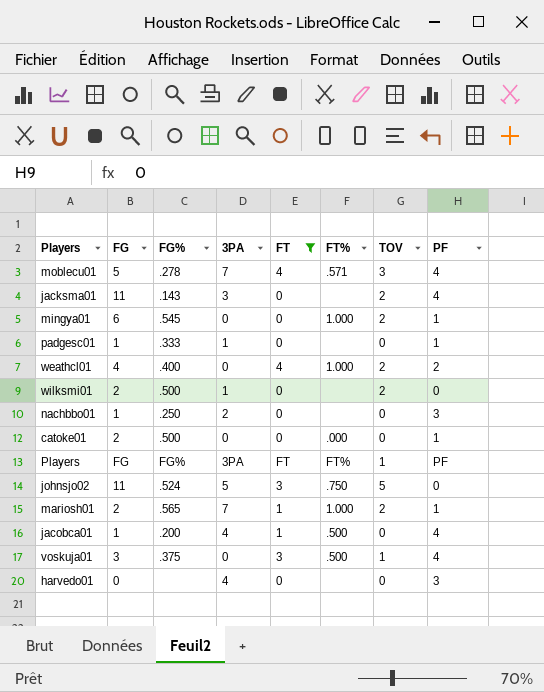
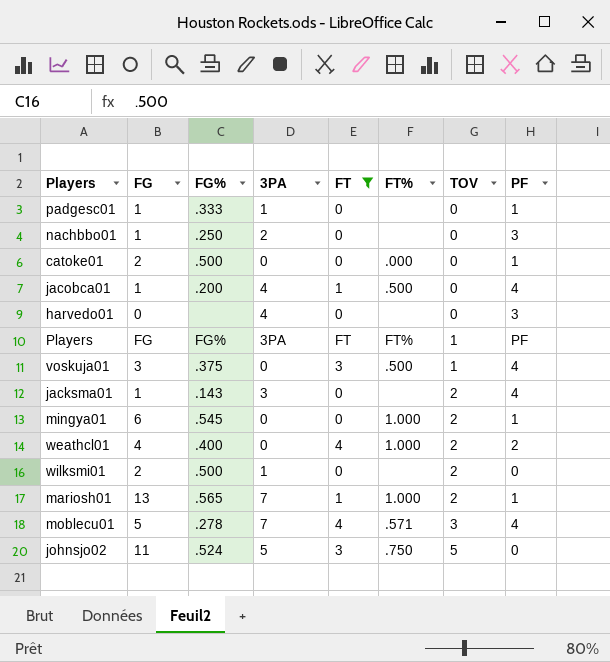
row order: none -> TOV ascending
jacksma01 | FG: 11 -> 1
mariosh01 | FG: 2 -> 13

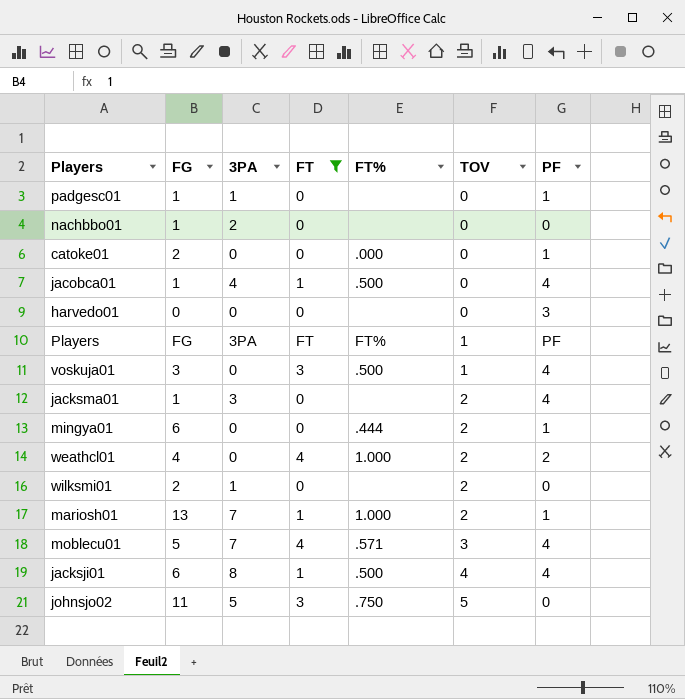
column FG% | position: 3 -> none
nachbbo01 | PF: 3 -> 0
harvedo01 | 3PA: 4 -> 0
mingya01 | FT%: 1.000 -> .444
row jacksji01: none -> 6 | 8 | 1 | .500 | 4 | 4

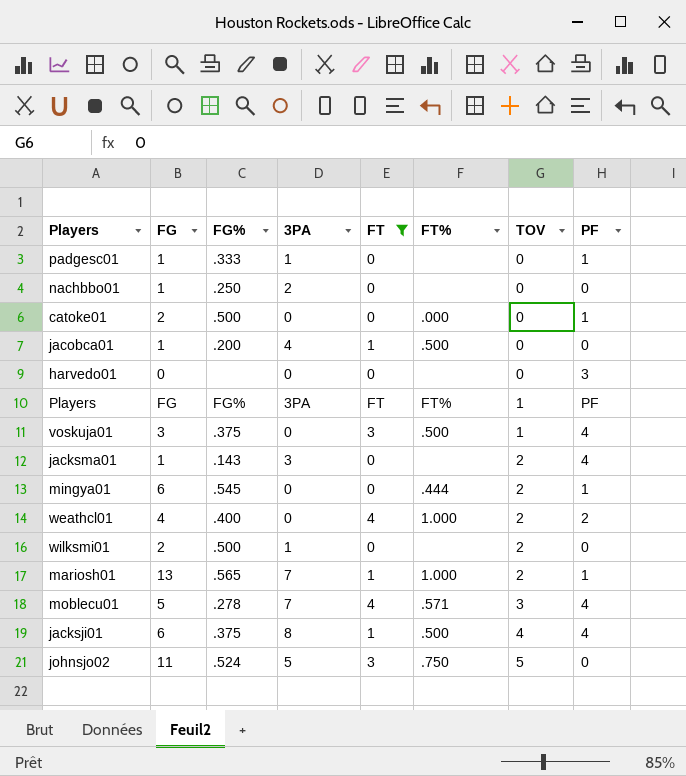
column FG% | position: none -> 3
jacobca01 | PF: 4 -> 0

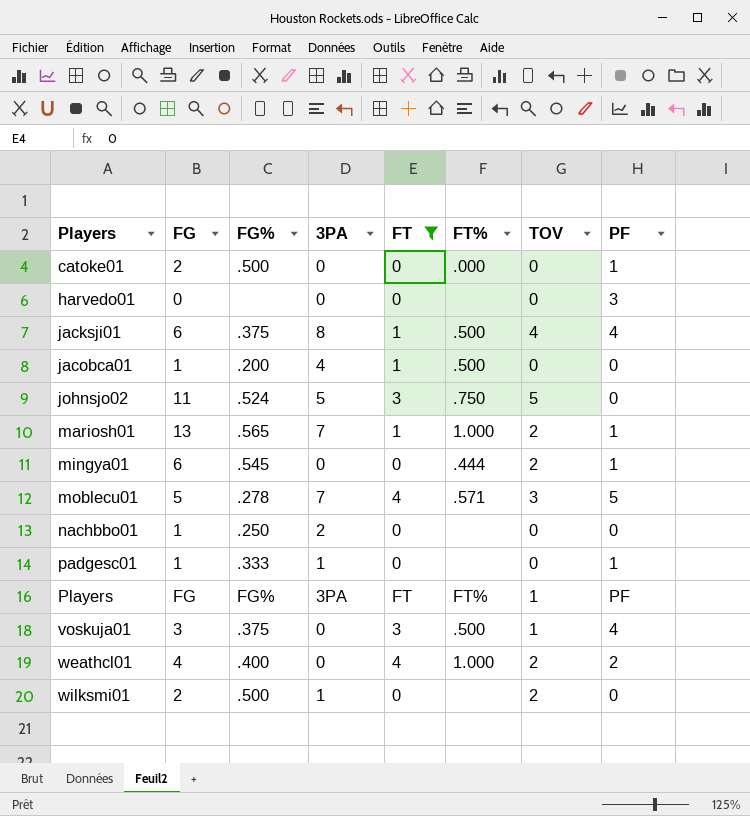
row order: TOV ascending -> Players ascending
row jacksma01: 1 | .143 | 3 | 0 | none | 2 | 4 -> none
moblecu01 | PF: 4 -> 5

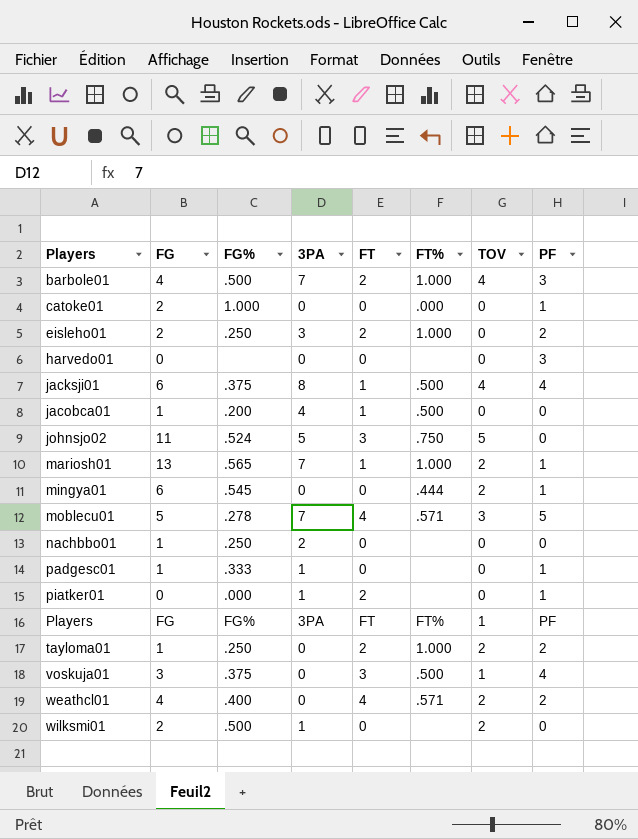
filter: FT != 2 -> none
catoke01 | FG%: .500 -> 1.000
weathcl01 | FT%: 1.000 -> .571

